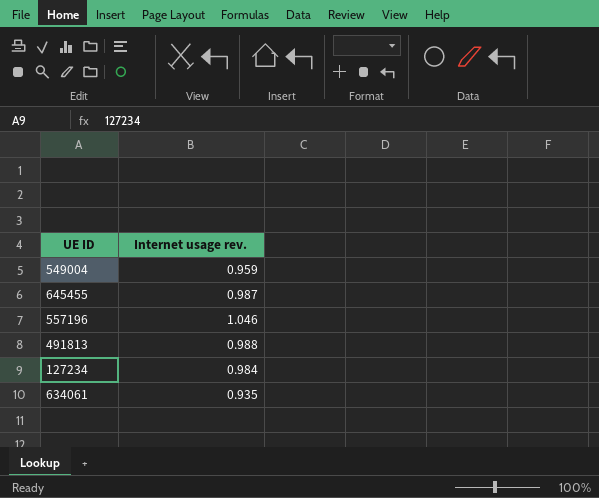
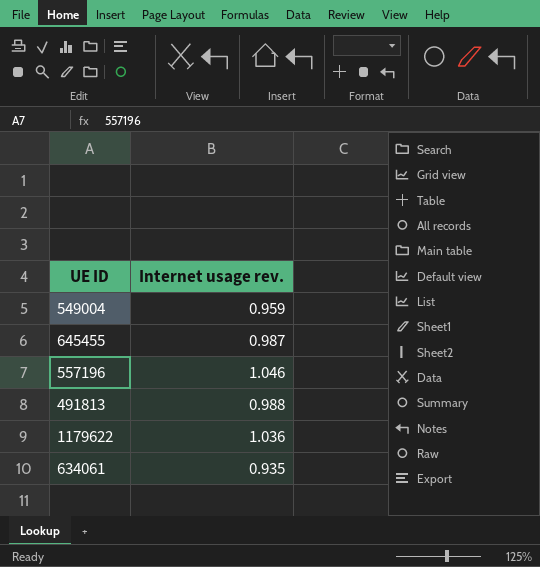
row 127234: 0.984 -> none
row 1179622: none -> 1.036

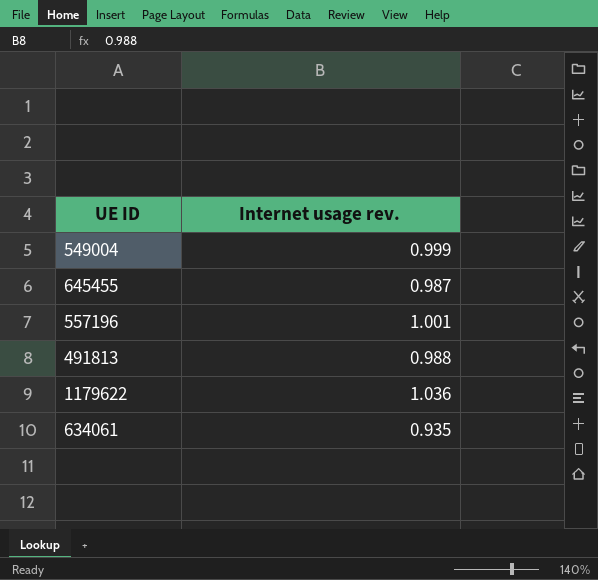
549004 | Internet usage rev.: 0.959 -> 0.999
557196 | Internet usage rev.: 1.046 -> 1.001

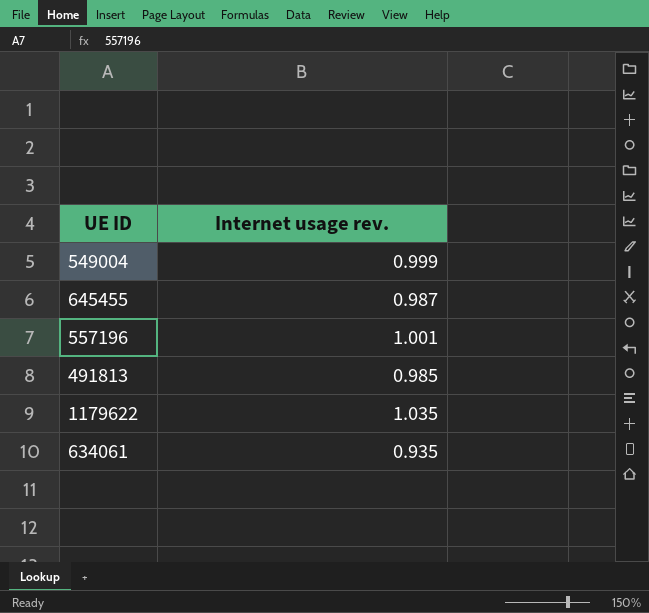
491813 | Internet usage rev.: 0.988 -> 0.985
1179622 | Internet usage rev.: 1.036 -> 1.035

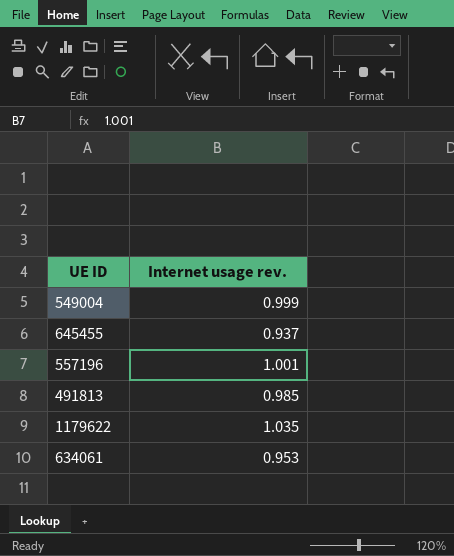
645455 | Internet usage rev.: 0.987 -> 0.937
634061 | Internet usage rev.: 0.935 -> 0.953

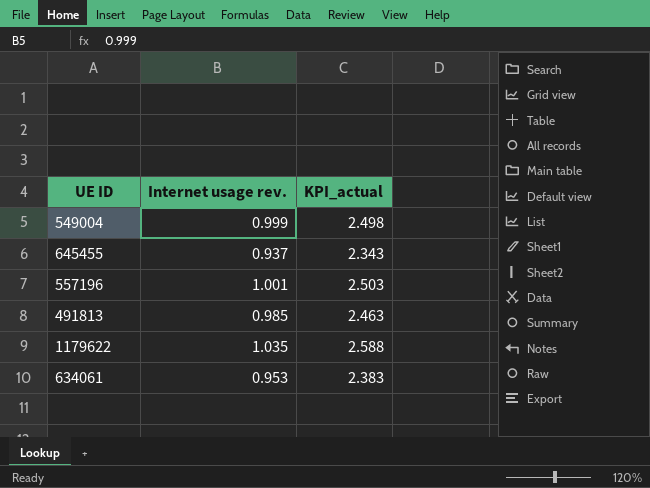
column KPI_actual | formula: none -> [Internet usage rev.] * 2.5

